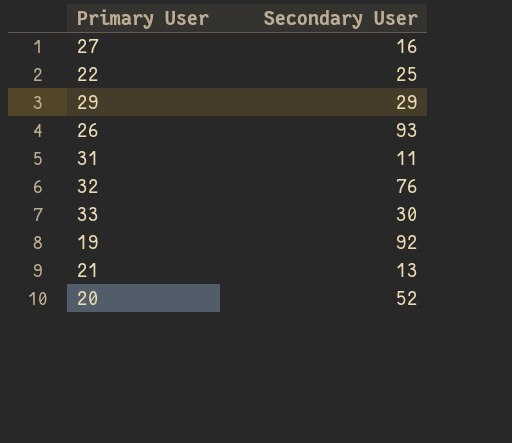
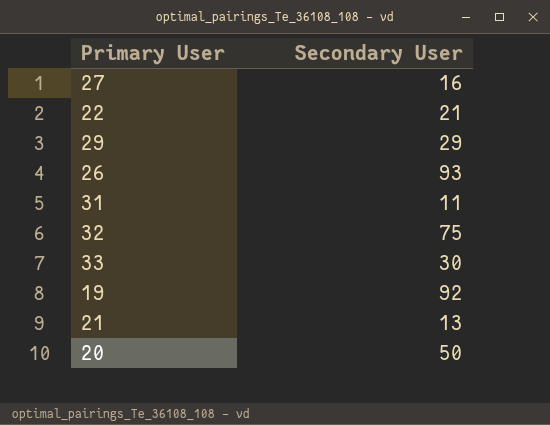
22 | Secondary User: 25 -> 21
32 | Secondary User: 76 -> 75
20 | Secondary User: 52 -> 50

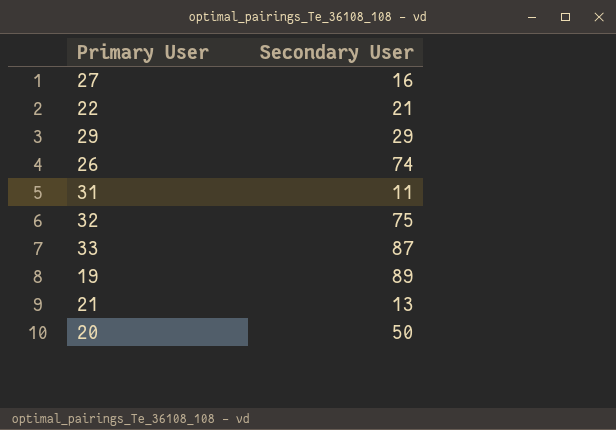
26 | Secondary User: 93 -> 74
33 | Secondary User: 30 -> 87
19 | Secondary User: 92 -> 89

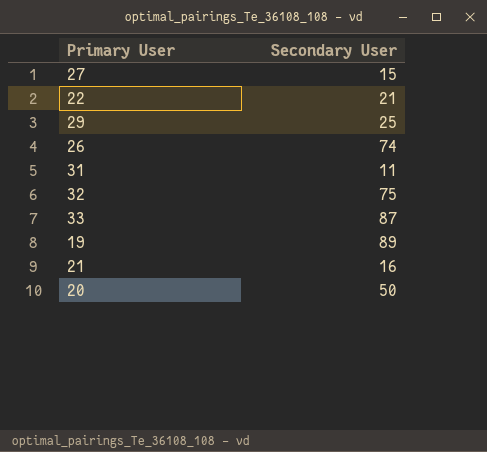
27 | Secondary User: 16 -> 15
29 | Secondary User: 29 -> 25
21 | Secondary User: 13 -> 16

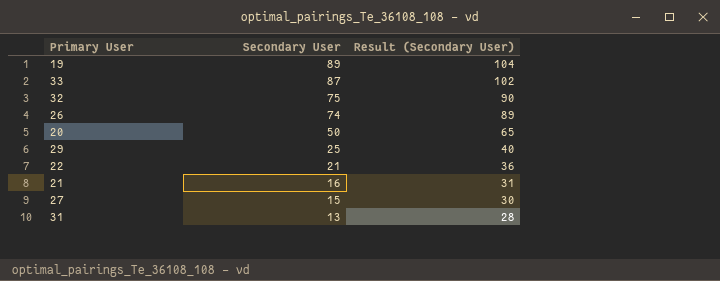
row order: none -> Secondary User descending
column Result (Secondary User) | formula: none -> [Secondary User] + 15
31 | Secondary User: 11 -> 13

